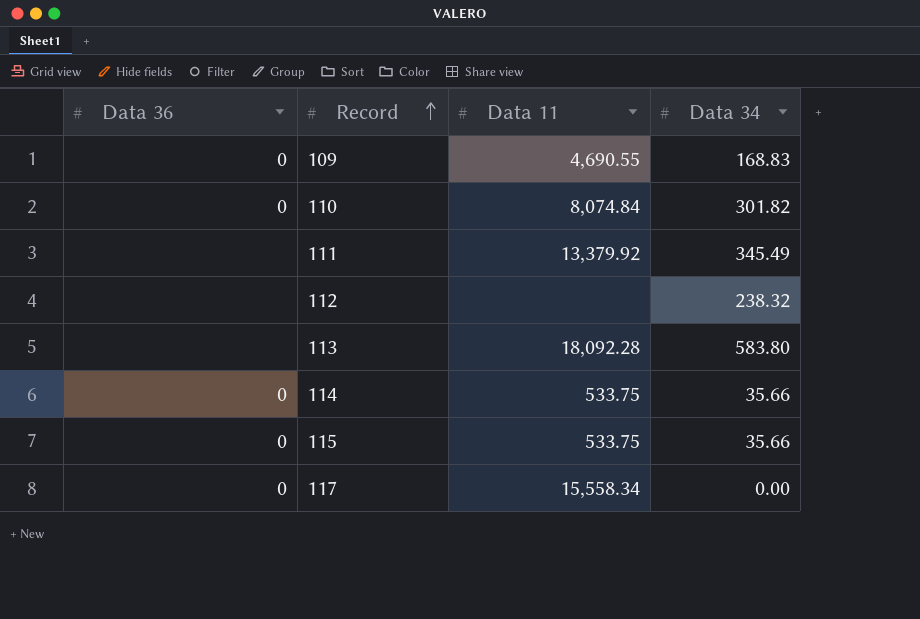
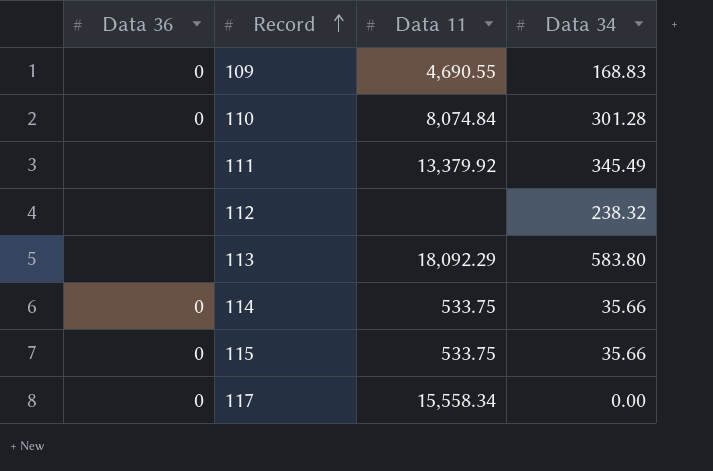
110 | Data 34: 301.82 -> 301.28
113 | Data 11: 18,092.28 -> 18,092.29

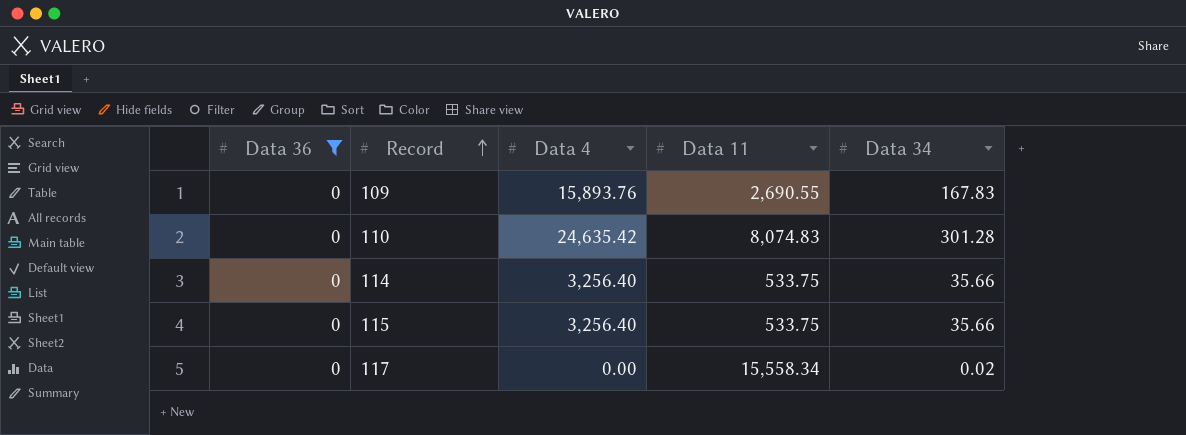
filter: none -> Data 36 = 0
column Data 4 | position: none -> 3
109 | Data 11: 4,690.55 -> 2,690.55
109 | Data 34: 168.83 -> 167.83
110 | Data 11: 8,074.84 -> 8,074.83
117 | Data 34: 0.00 -> 0.02

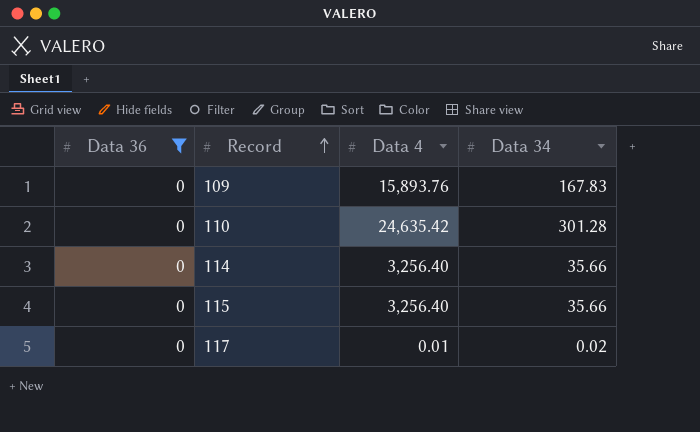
column Data 11 | position: 4 -> none
117 | Data 4: 0.00 -> 0.01

